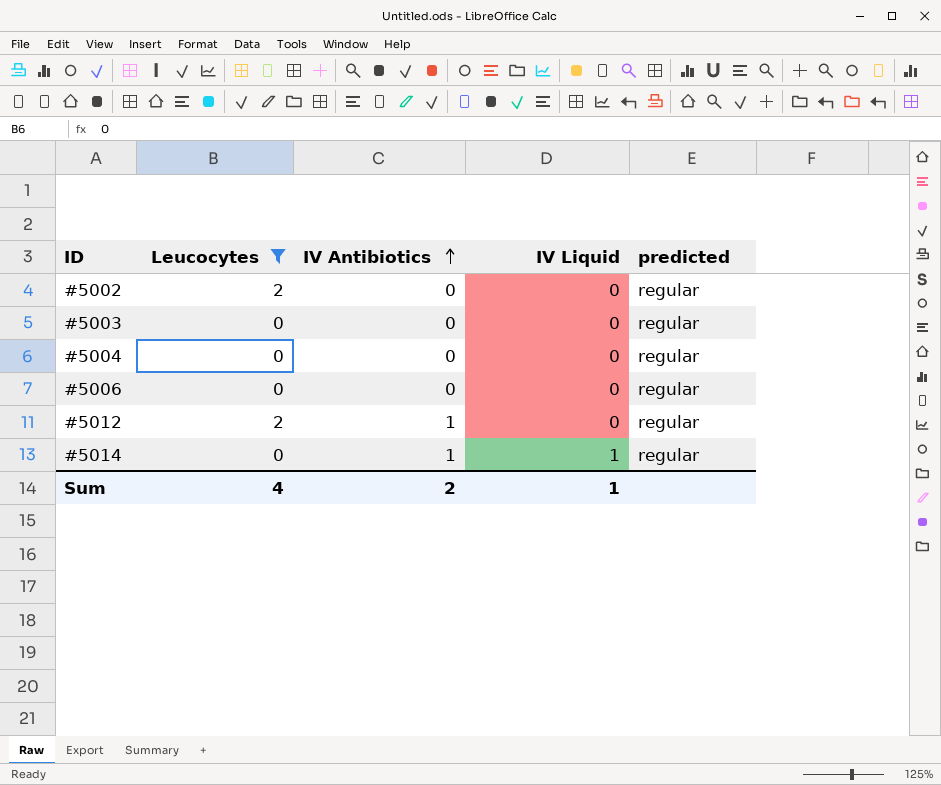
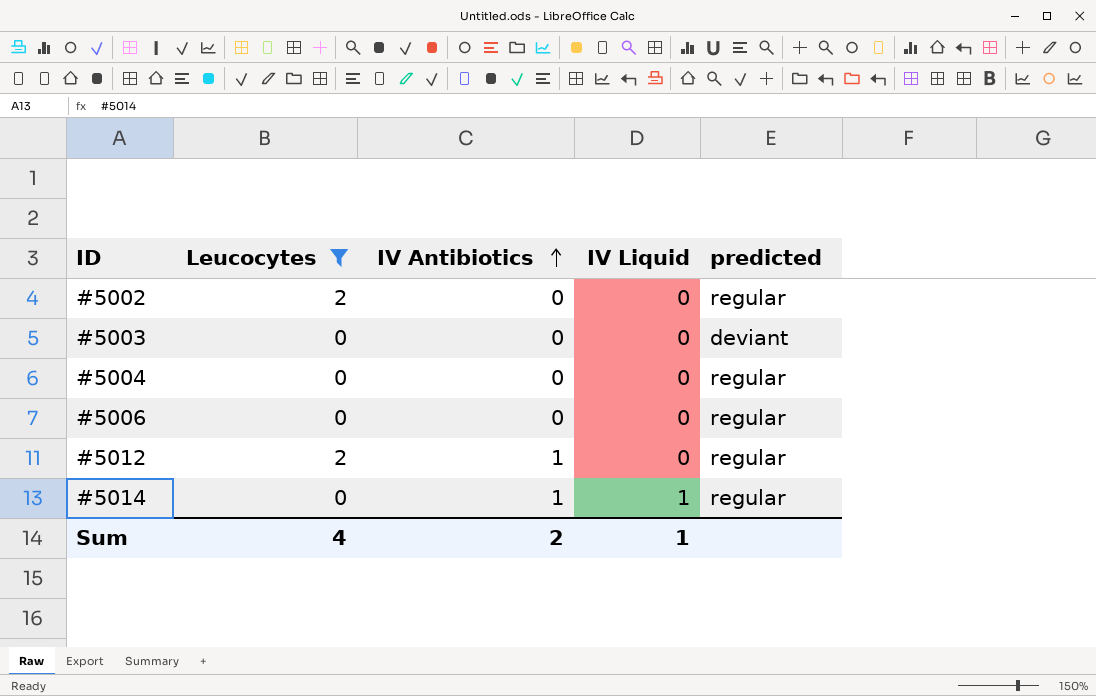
#5003 | predicted: regular -> deviant

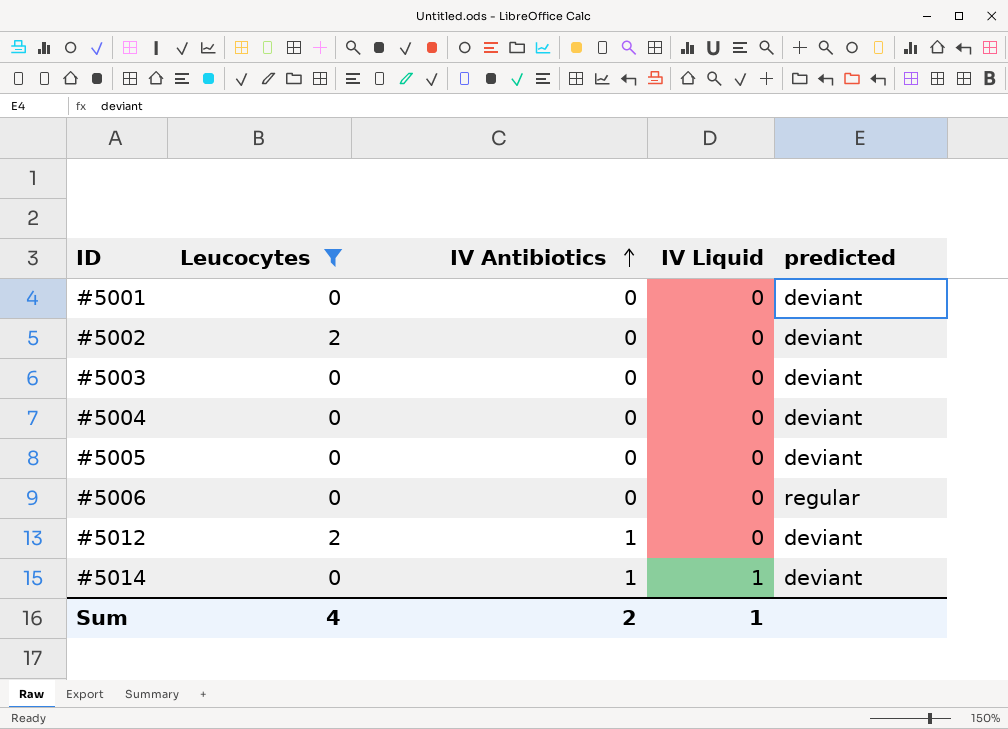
row #5001: none -> 0 | 0 | 0 | deviant
#5002 | predicted: regular -> deviant
#5004 | predicted: regular -> deviant
row #5005: none -> 0 | 0 | 0 | deviant
#5012 | predicted: regular -> deviant
#5014 | predicted: regular -> deviant

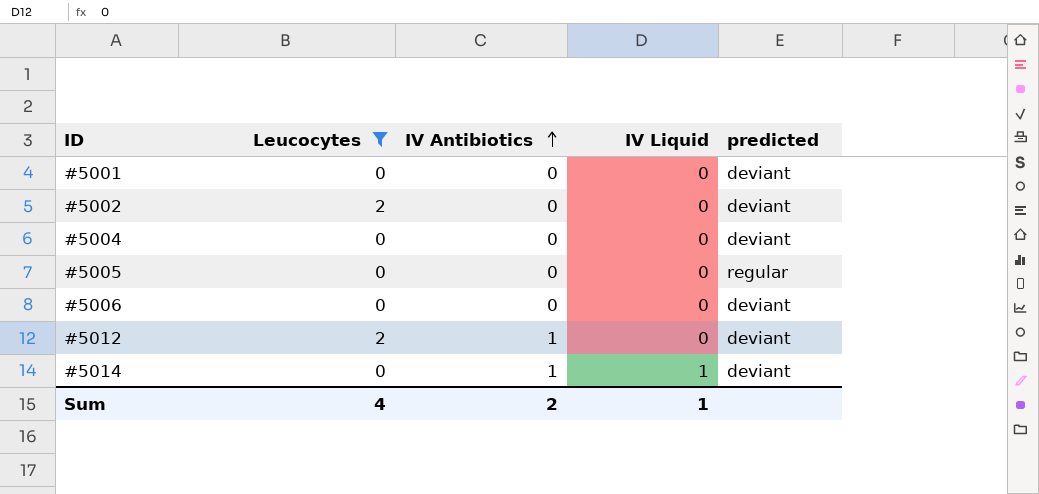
row #5003: 0 | 0 | 0 | deviant -> none
#5005 | predicted: deviant -> regular
#5006 | predicted: regular -> deviant

